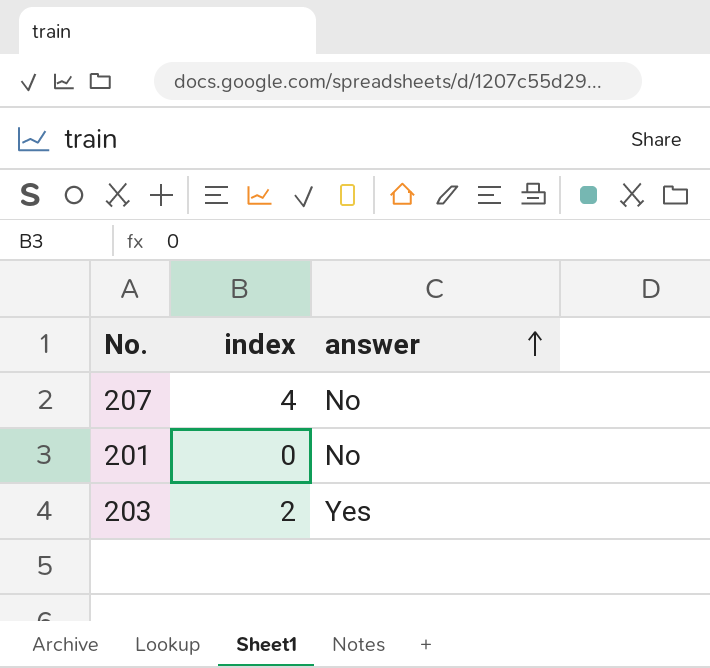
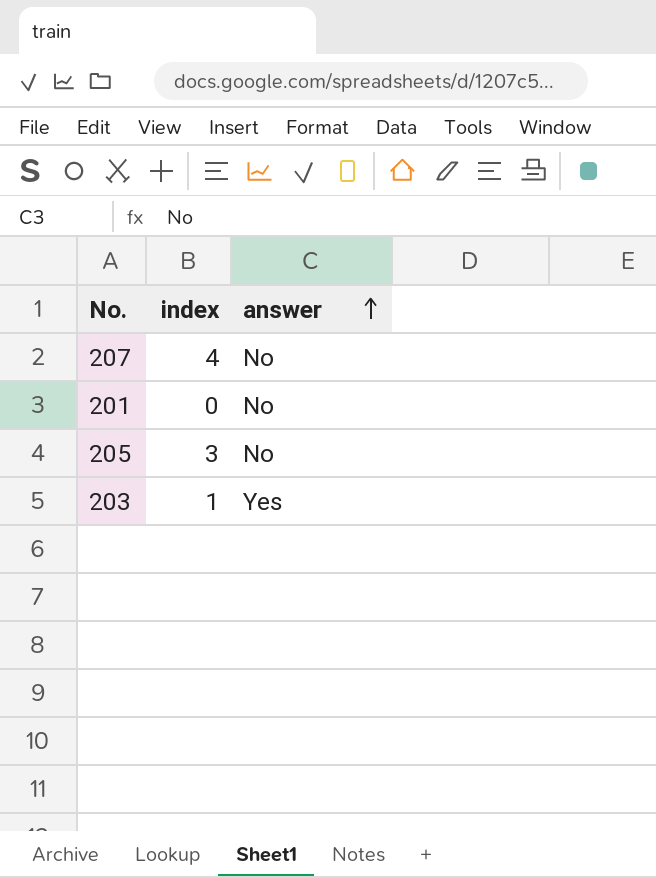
row 205: none -> 3 | No
203 | index: 2 -> 1

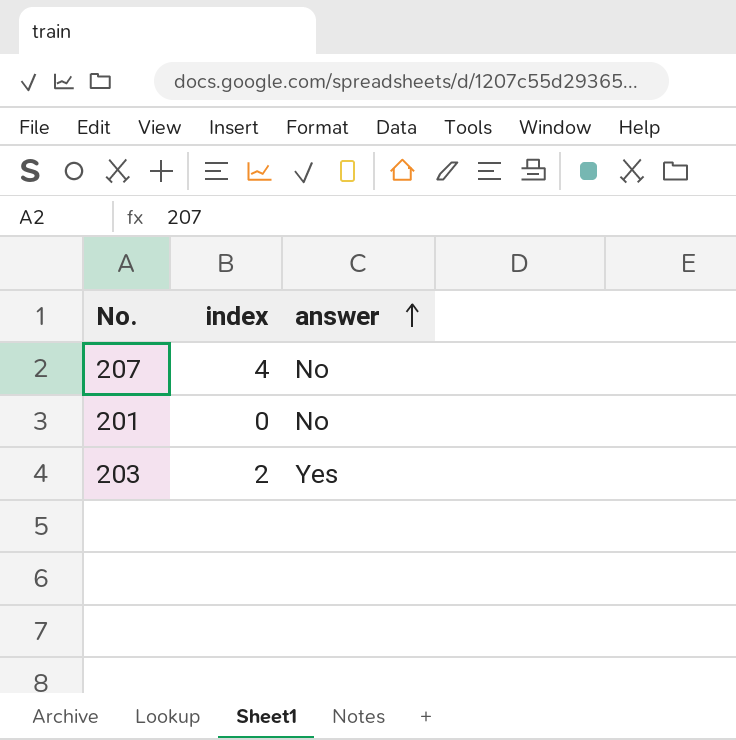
row 205: 3 | No -> none
203 | index: 1 -> 2

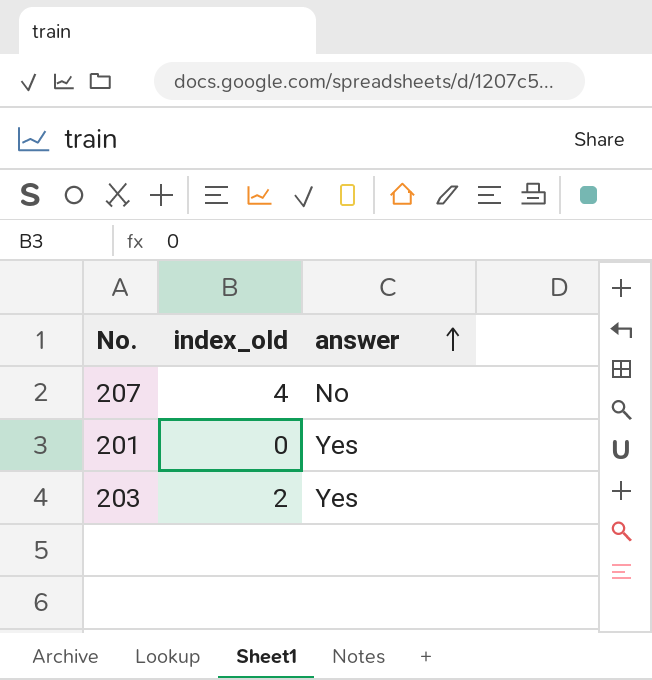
column name: index -> index_old
201 | answer: No -> Yes

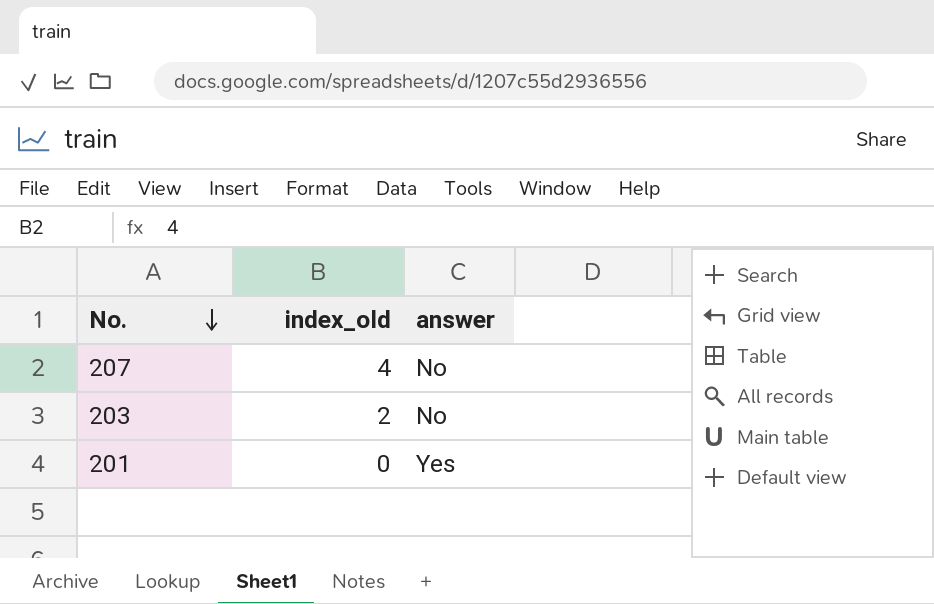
row order: answer ascending -> No. descending
203 | answer: Yes -> No

